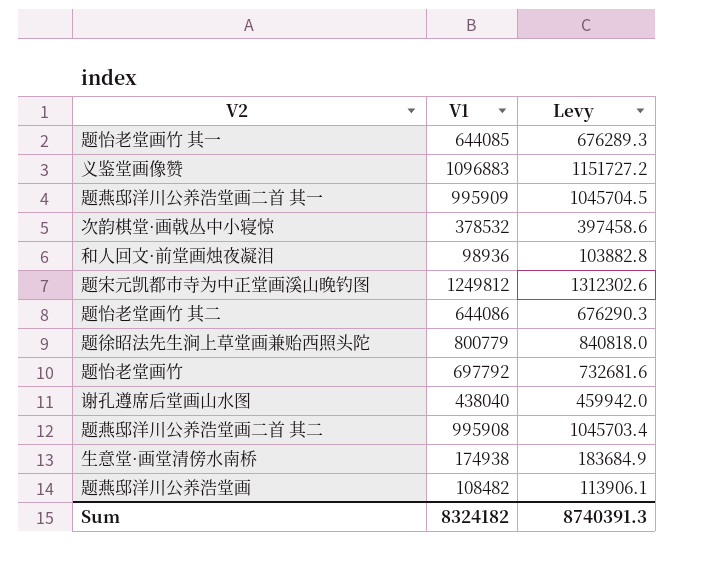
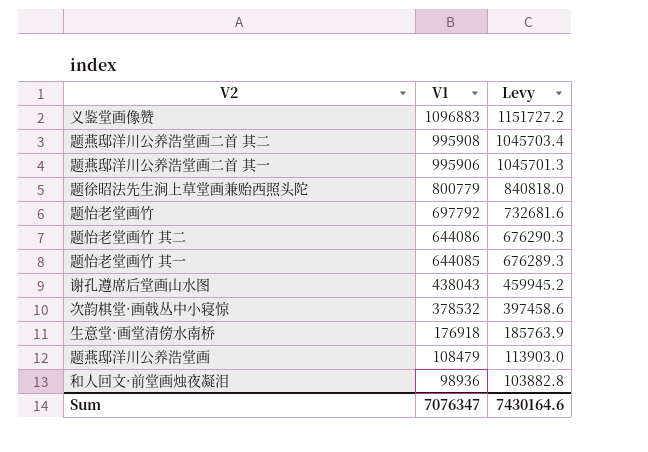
row order: none -> V1 descending
row 题宋元凯都市寺为中正堂画溪山晚钓图: 1249812 | 1312302.6 -> none
题燕邸洋川公养浩堂画二首 其一 | V1: 995909 -> 995906
题燕邸洋川公养浩堂画二首 其一 | Levy: 1045704.5 -> 1045701.3
谢孔遵席后堂画山水图 | V1: 438040 -> 438043
谢孔遵席后堂画山水图 | Levy: 459942.0 -> 459945.2
生意堂·画堂清傍水南桥 | V1: 174938 -> 176918
生意堂·画堂清傍水南桥 | Levy: 183684.9 -> 185763.9
题燕邸洋川公养浩堂画 | V1: 108482 -> 108479
题燕邸洋川公养浩堂画 | Levy: 113906.1 -> 113903.0
Sum | V1: 8324182 -> 7076347
Sum | Levy: 8740391.3 -> 7430164.6

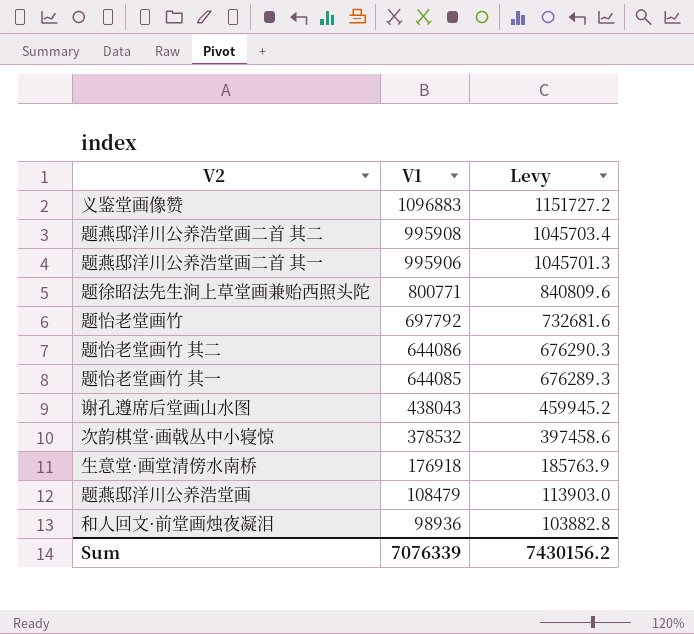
题徐昭法先生涧上草堂画兼贻西照头陀 | V1: 800779 -> 800771
题徐昭法先生涧上草堂画兼贻西照头陀 | Levy: 840818.0 -> 840809.6
Sum | V1: 7076347 -> 7076339
Sum | Levy: 7430164.6 -> 7430156.2

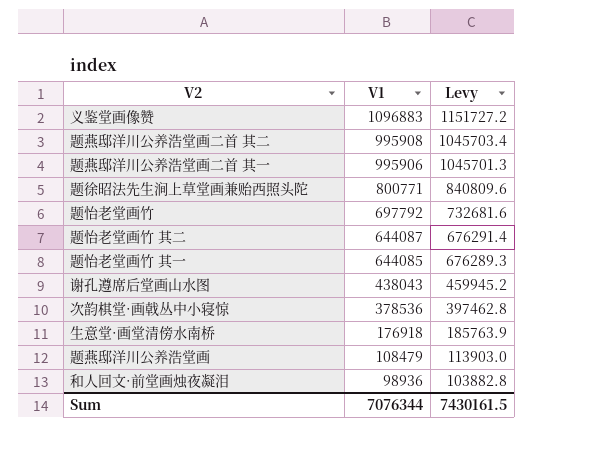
题怡老堂画竹 其二 | V1: 644086 -> 644087
题怡老堂画竹 其二 | Levy: 676290.3 -> 676291.4
次韵棋堂·画戟丛中小寝惊 | V1: 378532 -> 378536
次韵棋堂·画戟丛中小寝惊 | Levy: 397458.6 -> 397462.8
Sum | V1: 7076339 -> 7076344
Sum | Levy: 7430156.2 -> 7430161.5

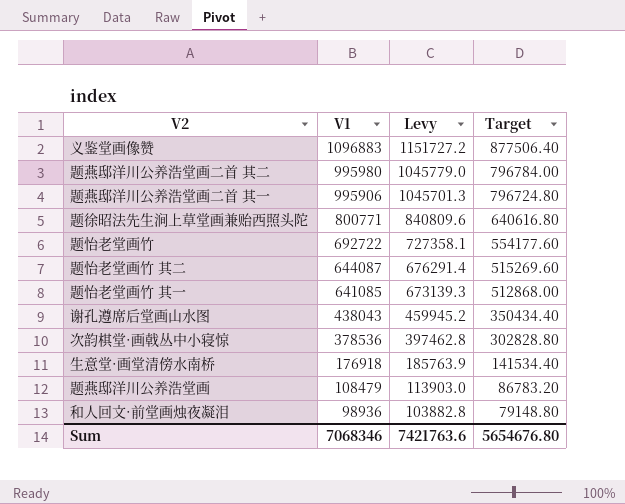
column Target | formula: none -> [V1] * 0.8
题燕邸洋川公养浩堂画二首 其二 | V1: 995908 -> 995980
题燕邸洋川公养浩堂画二首 其二 | Levy: 1045703.4 -> 1045779.0
题怡老堂画竹 | V1: 697792 -> 692722
题怡老堂画竹 | Levy: 732681.6 -> 727358.1
题怡老堂画竹 其一 | V1: 644085 -> 641085
题怡老堂画竹 其一 | Levy: 676289.3 -> 673139.3
Sum | V1: 7076344 -> 7068346
Sum | Levy: 7430161.5 -> 7421763.6

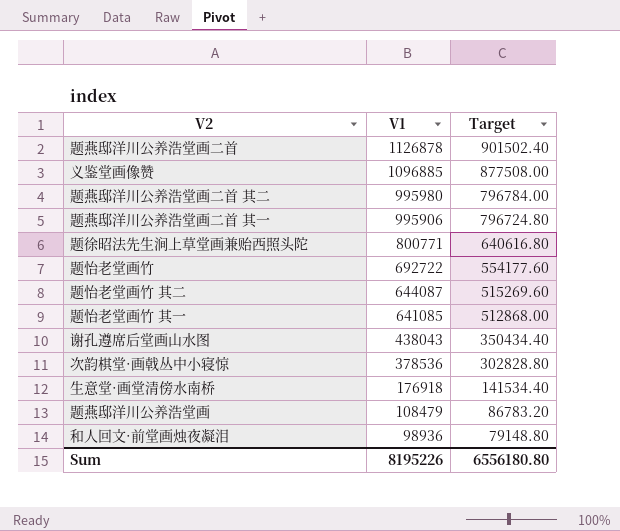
column Levy | formula: [V1] * 1.05 -> none
row 题燕邸洋川公养浩堂画二首: none -> 1126878 | 901502.40
义鉴堂画像赞 | V1: 1096883 -> 1096885
义鉴堂画像赞 | Target: 877506.40 -> 877508.00
Sum | V1: 7068346 -> 8195226
Sum | Target: 5654676.80 -> 6556180.80

